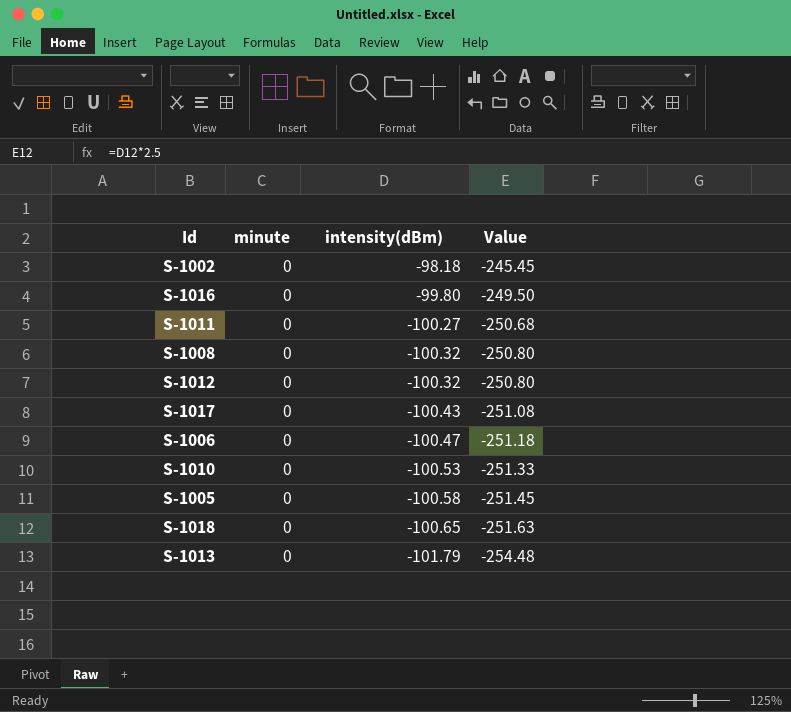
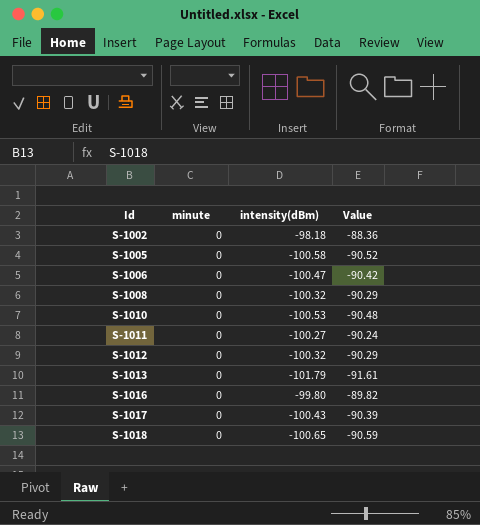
row order: intensity(dBm) descending -> Id ascending
column Value | formula: [intensity(dBm)] * 2.5 -> [intensity(dBm)] * 0.9

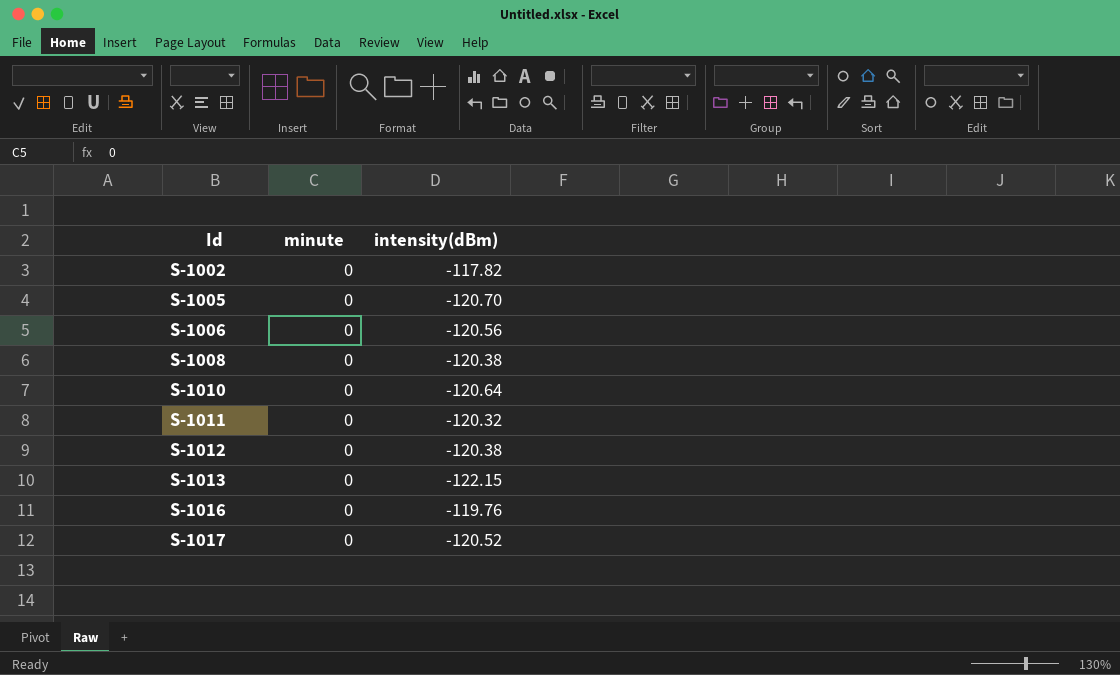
column Value | formula: [intensity(dBm)] * 0.9 -> none
row S-1018: 0 | -100.65 | -90.59 -> none
S-1002 | intensity(dBm): -98.18 -> -117.82
S-1005 | intensity(dBm): -100.58 -> -120.70
S-1006 | intensity(dBm): -100.47 -> -120.56
S-1008 | intensity(dBm): -100.32 -> -120.38
S-1010 | intensity(dBm): -100.53 -> -120.64
S-1011 | intensity(dBm): -100.27 -> -120.32
S-1012 | intensity(dBm): -100.32 -> -120.38
S-1013 | intensity(dBm): -101.79 -> -122.15
S-1016 | intensity(dBm): -99.80 -> -119.76
S-1017 | intensity(dBm): -100.43 -> -120.52

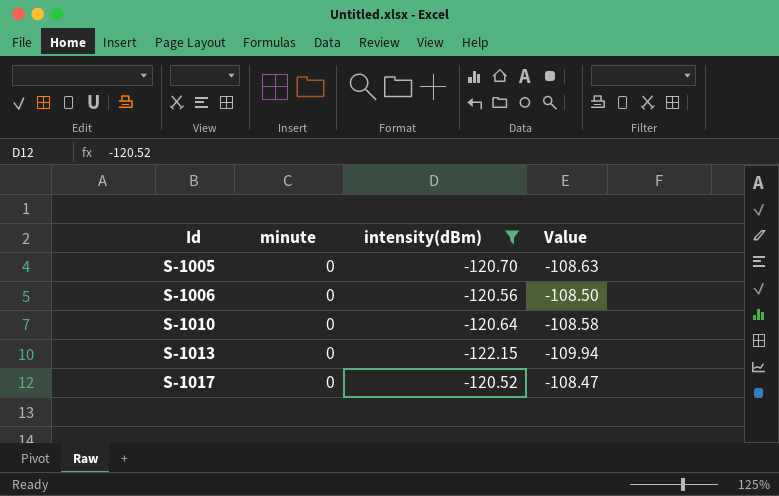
filter: none -> intensity(dBm) <= -120.52
column Value | formula: none -> [intensity(dBm)] * 0.9

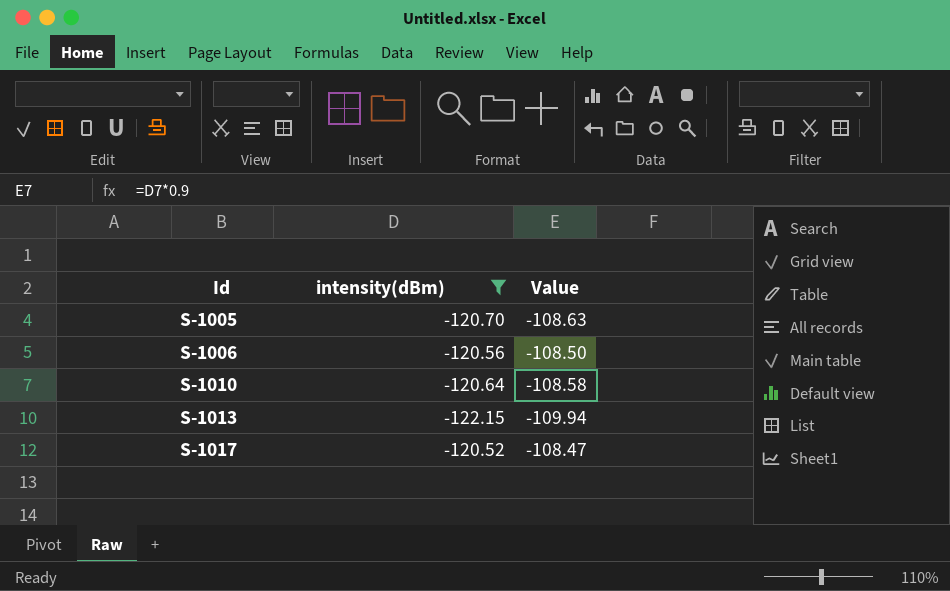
column minute | position: 2 -> none

